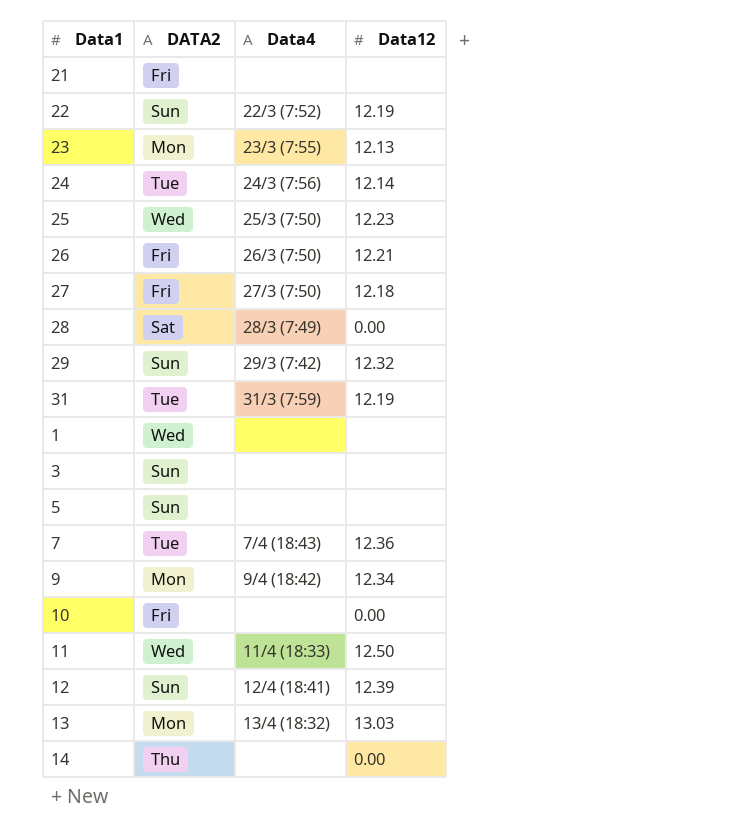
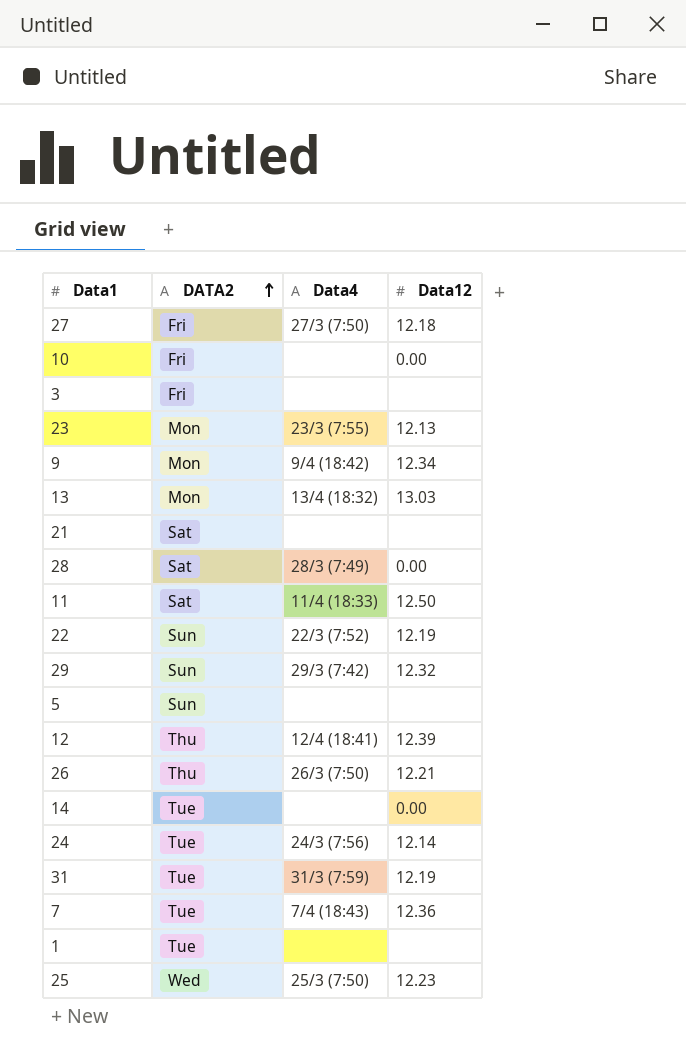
row order: none -> DATA2 ascending
3 | DATA2: Sun -> Fri
21 | DATA2: Fri -> Sat
11 | DATA2: Wed -> Sat
12 | DATA2: Sun -> Thu
26 | DATA2: Fri -> Thu
14 | DATA2: Thu -> Tue
1 | DATA2: Wed -> Tue

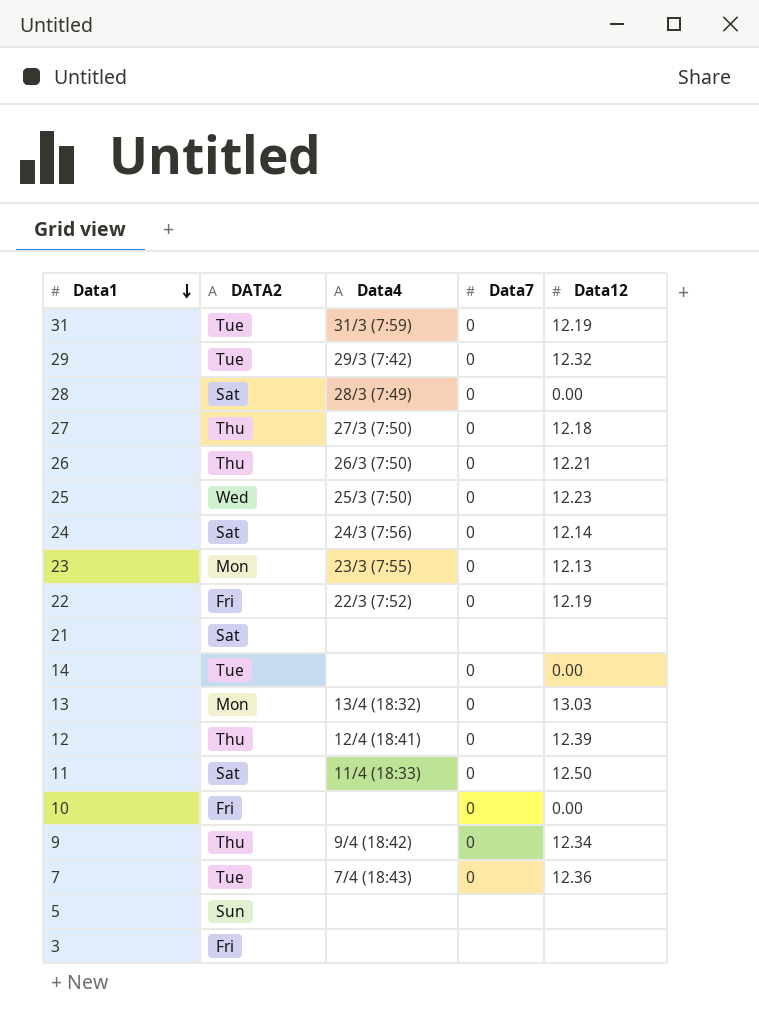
row order: DATA2 ascending -> Data1 descending
column Data7 | position: none -> 4
row 1: Tue | none | none -> none
29 | DATA2: Sun -> Tue
27 | DATA2: Fri -> Thu
24 | DATA2: Tue -> Sat
22 | DATA2: Sun -> Fri
9 | DATA2: Mon -> Thu

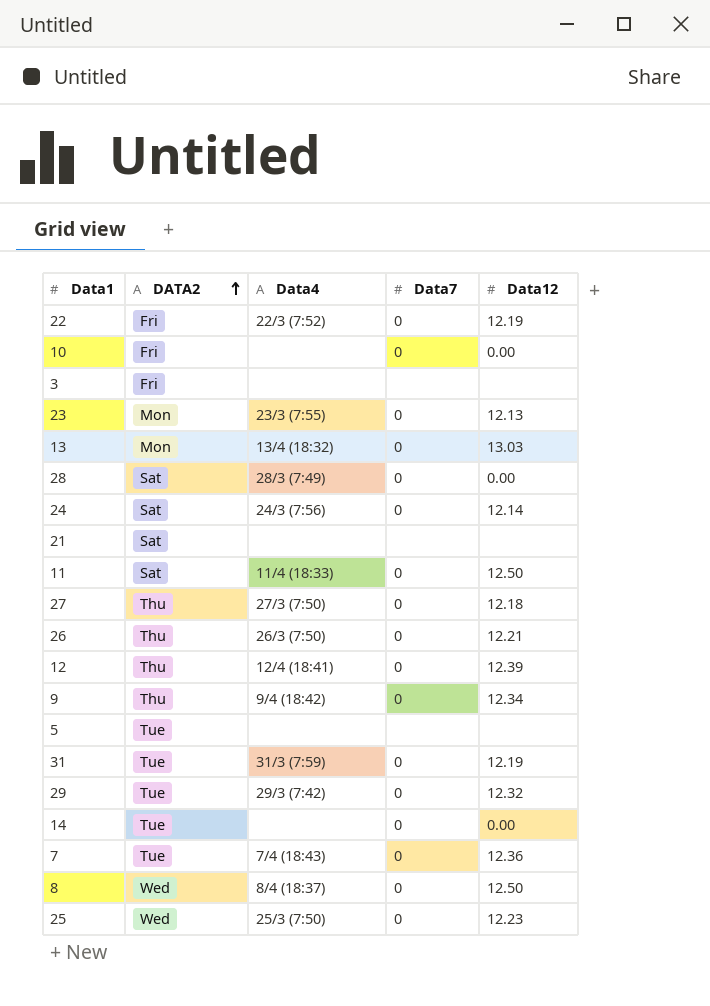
row order: Data1 descending -> DATA2 ascending
5 | DATA2: Sun -> Tue
row 8: none -> Wed | 8/4 (18:37) | 0 | 12.50

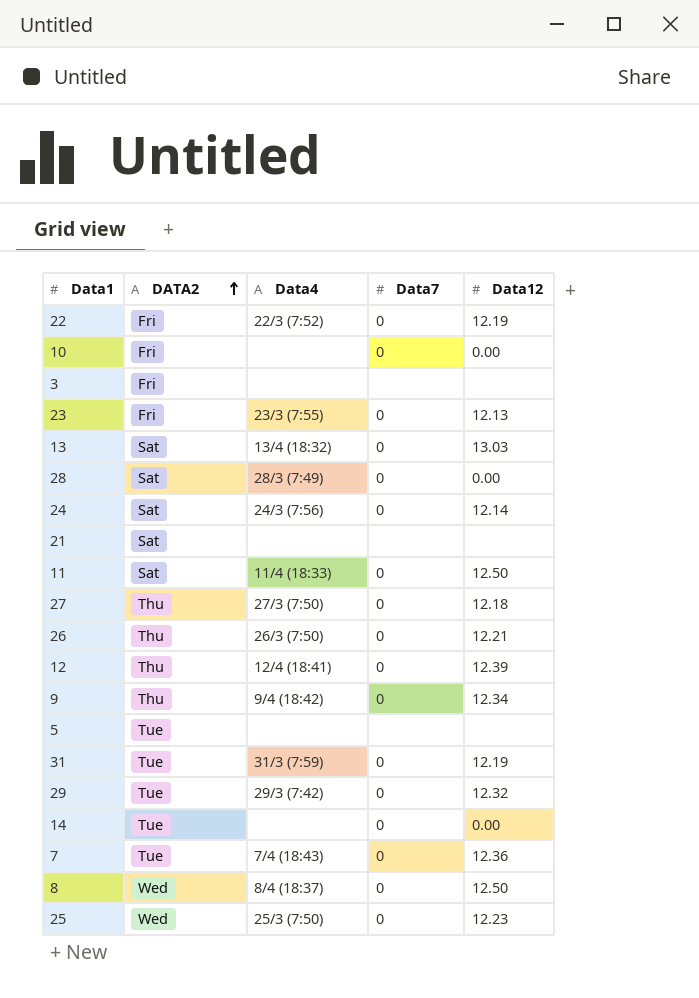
23 | DATA2: Mon -> Fri
13 | DATA2: Mon -> Sat

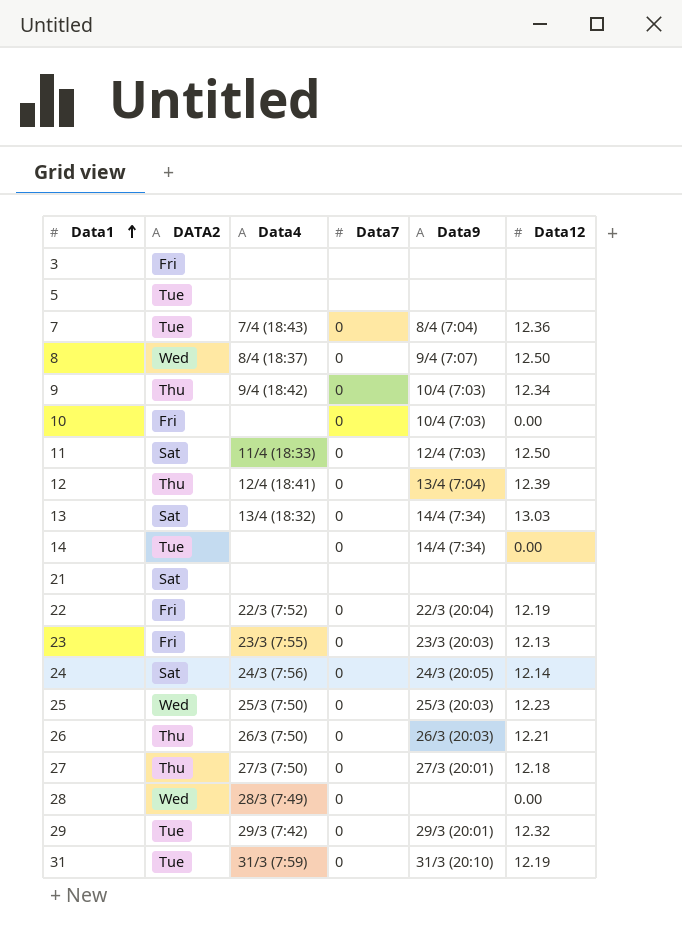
row order: DATA2 ascending -> Data1 ascending
column Data9 | position: none -> 5
28 | DATA2: Sat -> Wed

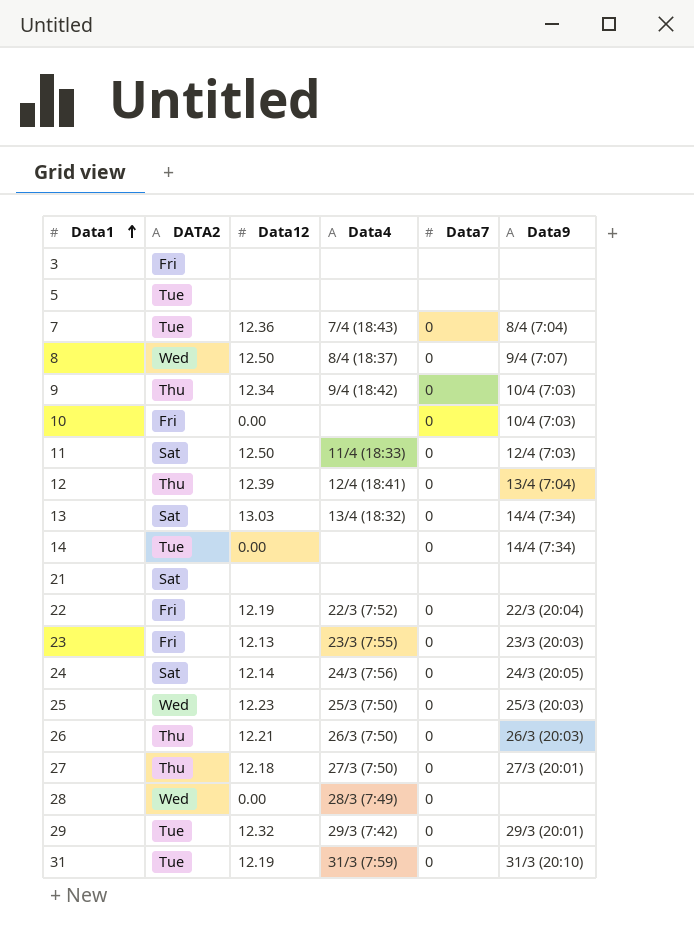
column Data12 | position: 6 -> 3

